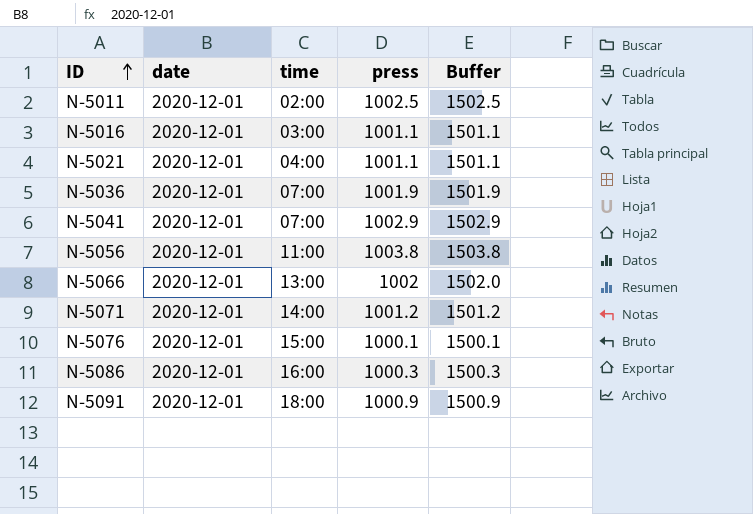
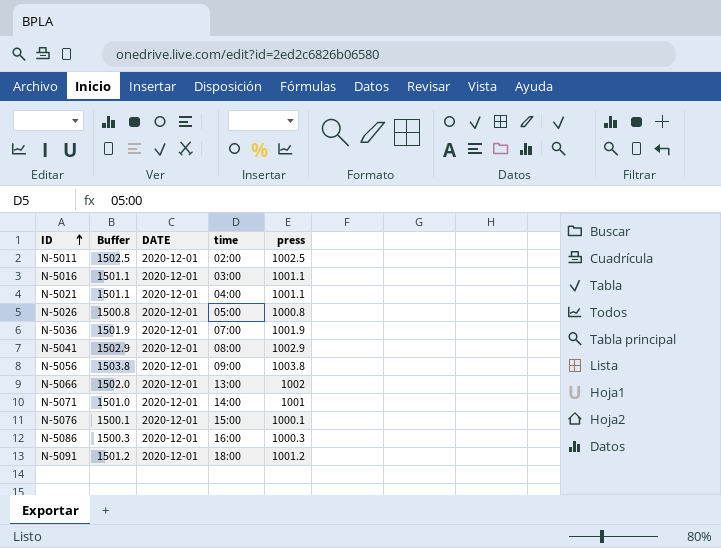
column Buffer | position: 5 -> 2
column name: date -> DATE
row N-5026: none -> 1500.8 | 2020-12-01 | 05:00 | 1000.8
N-5041 | time: 07:00 -> 08:00
N-5056 | time: 11:00 -> 09:00
N-5071 | Buffer: 1501.2 -> 1501.0
N-5071 | press: 1001.2 -> 1001
N-5091 | Buffer: 1500.9 -> 1501.2
N-5091 | press: 1000.9 -> 1001.2

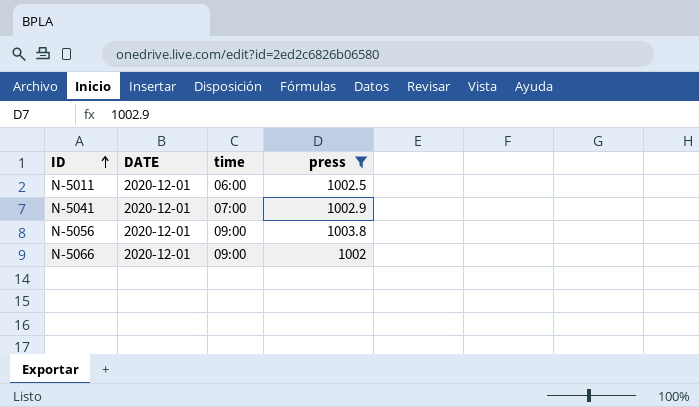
filter: none -> press >= 1002
column Buffer | formula: [press] + 500 -> none
N-5011 | time: 02:00 -> 06:00
N-5041 | time: 08:00 -> 07:00
N-5066 | time: 13:00 -> 09:00

